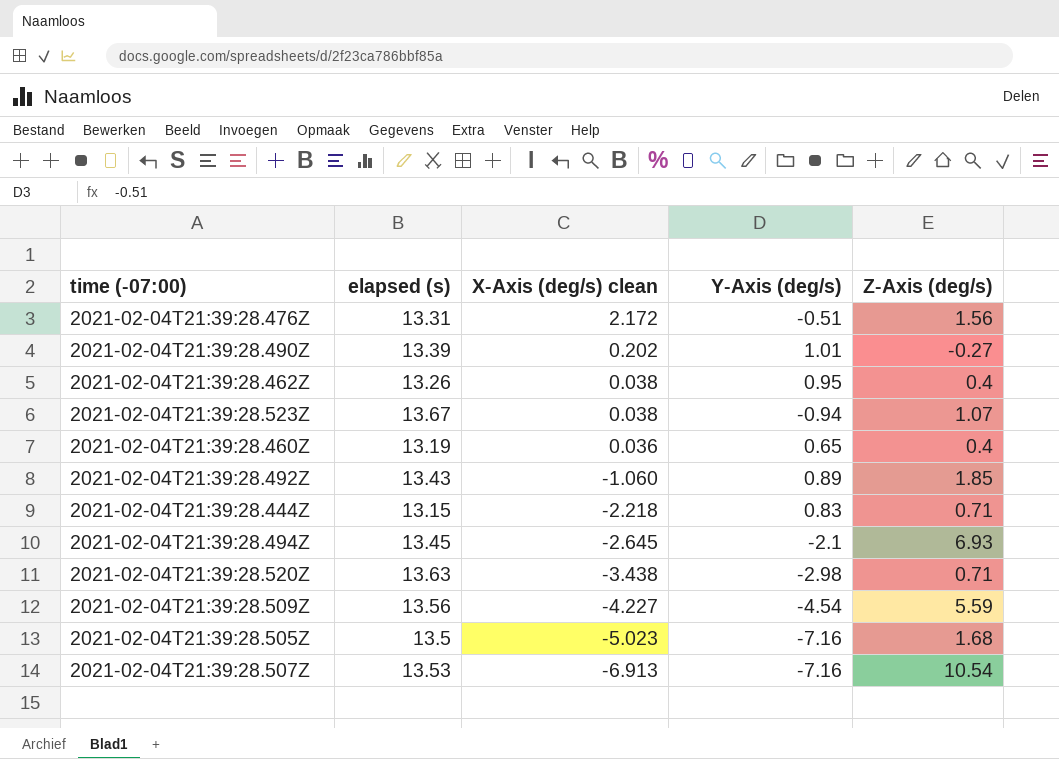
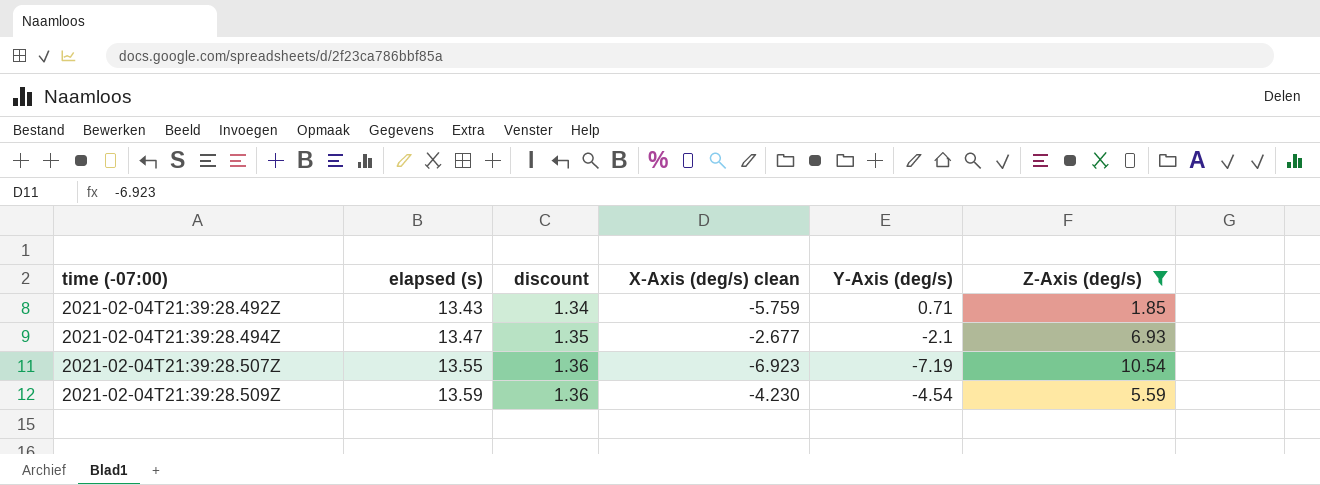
filter: none -> Z-Axis (deg/s) >= 1.85
row order: X-Axis (deg/s) clean descending -> time (-07:00) ascending
column discount | formula: none -> [elapsed (s)] * 0.1
2021-02-04T21:39:28.492Z | X-Axis (deg/s) clean: -1.060 -> -5.759
2021-02-04T21:39:28.492Z | Y-Axis (deg/s): 0.89 -> 0.71
2021-02-04T21:39:28.494Z | elapsed (s): 13.45 -> 13.47
2021-02-04T21:39:28.494Z | X-Axis (deg/s) clean: -2.645 -> -2.677
2021-02-04T21:39:28.507Z | elapsed (s): 13.53 -> 13.55
2021-02-04T21:39:28.507Z | X-Axis (deg/s) clean: -6.913 -> -6.923
2021-02-04T21:39:28.507Z | Y-Axis (deg/s): -7.16 -> -7.19
2021-02-04T21:39:28.509Z | elapsed (s): 13.56 -> 13.59
2021-02-04T21:39:28.509Z | X-Axis (deg/s) clean: -4.227 -> -4.230

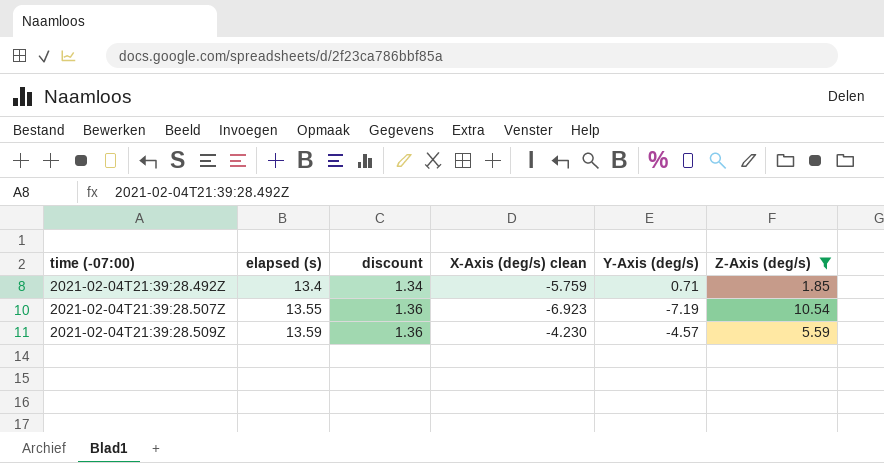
row 2021-02-04T21:39:28.494Z: 13.47 | 1.35 | -2.677 | -2.1 | 6.93 -> none
2021-02-04T21:39:28.492Z | elapsed (s): 13.43 -> 13.4
2021-02-04T21:39:28.509Z | Y-Axis (deg/s): -4.54 -> -4.57

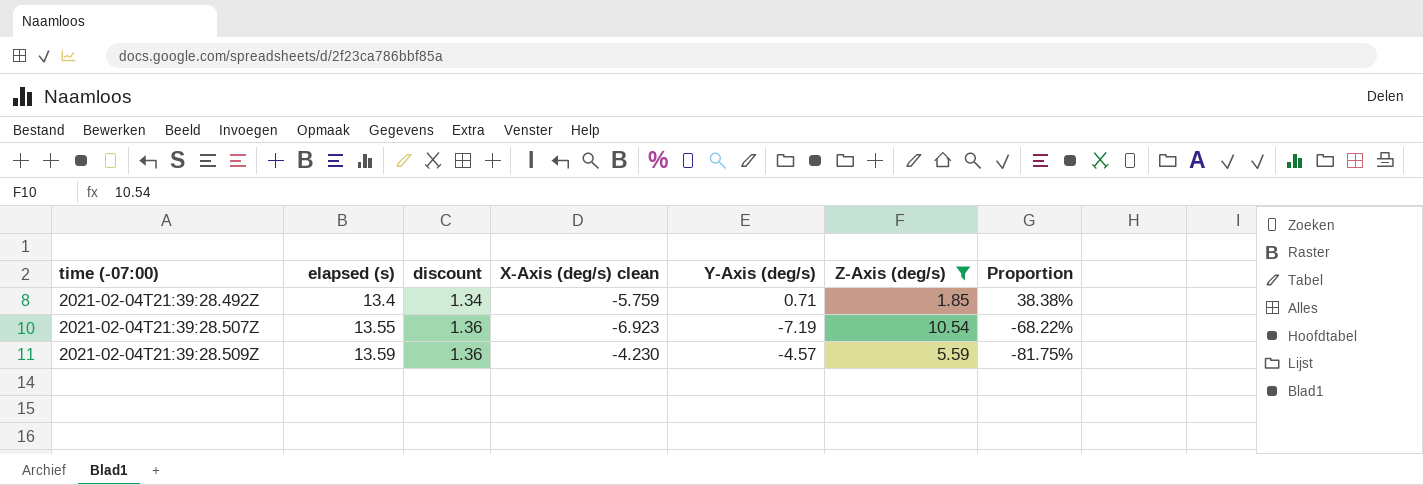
column Proportion | formula: none -> [Y-Axis (deg/s)] / [Z-Axis (deg/s)]

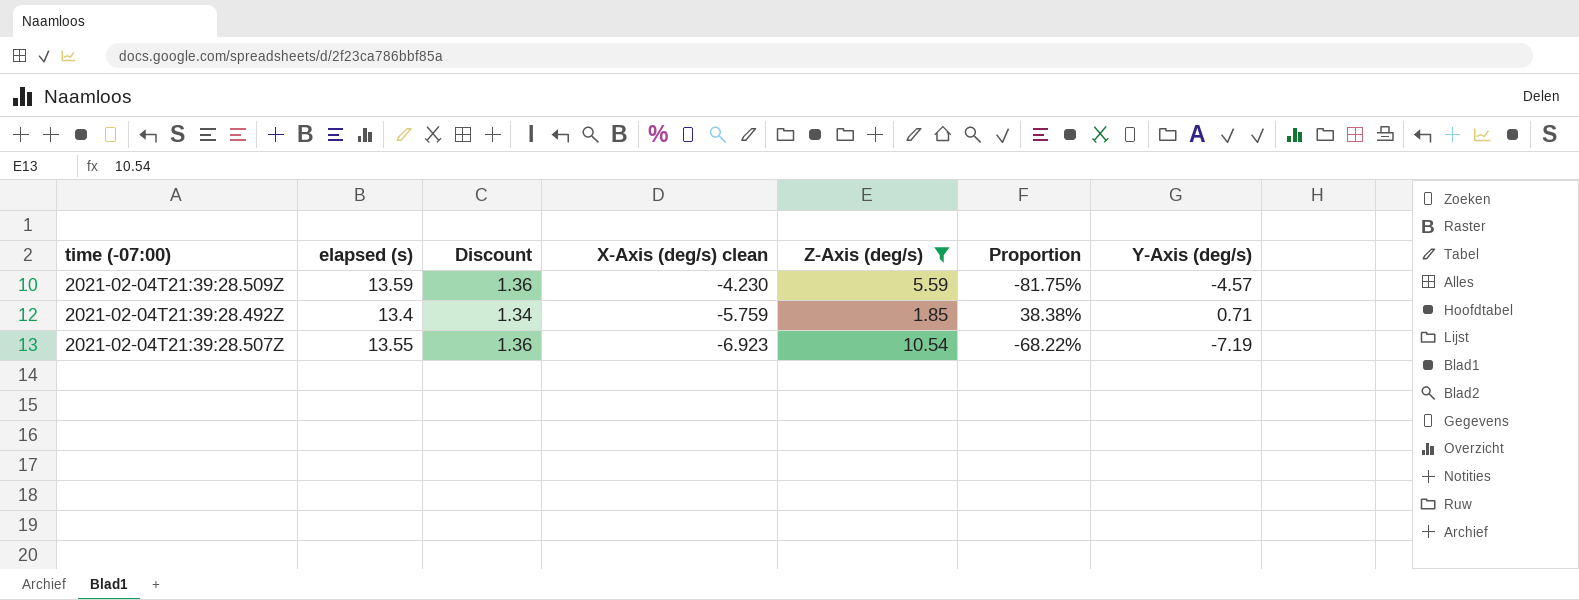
row order: time (-07:00) ascending -> X-Axis (deg/s) clean descending
column name: discount -> Discount
column Y-Axis (deg/s) | position: 5 -> 7

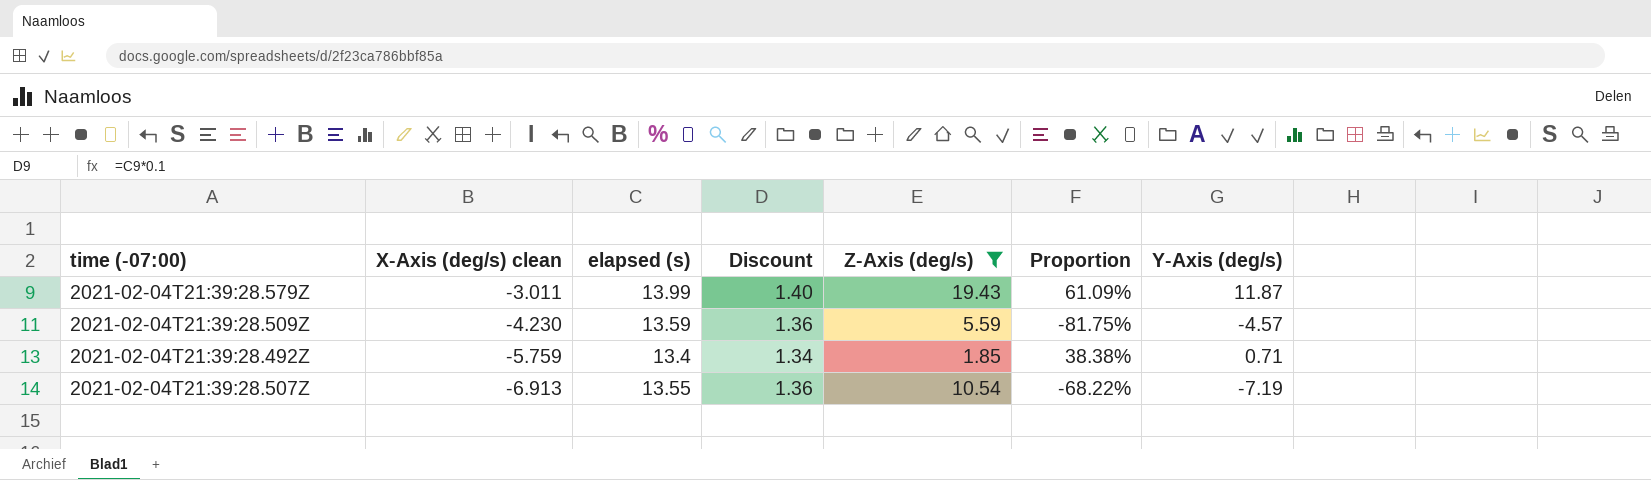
column X-Axis (deg/s) clean | position: 4 -> 2
row 2021-02-04T21:39:28.579Z: none -> -3.011 | 13.99 | 1.40 | 19.43 | 61.09% | 11.87
2021-02-04T21:39:28.507Z | X-Axis (deg/s) clean: -6.923 -> -6.913

